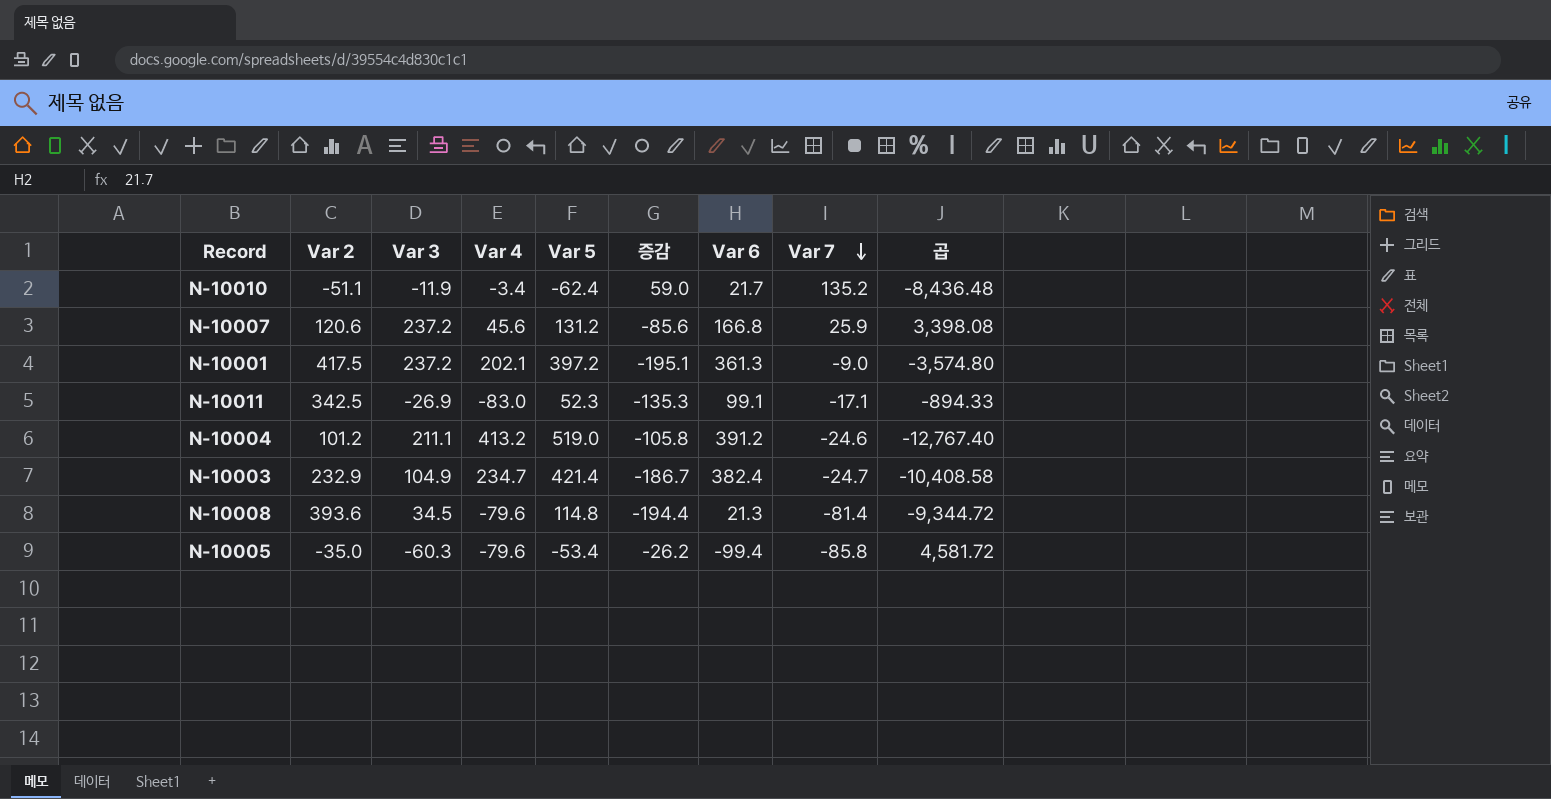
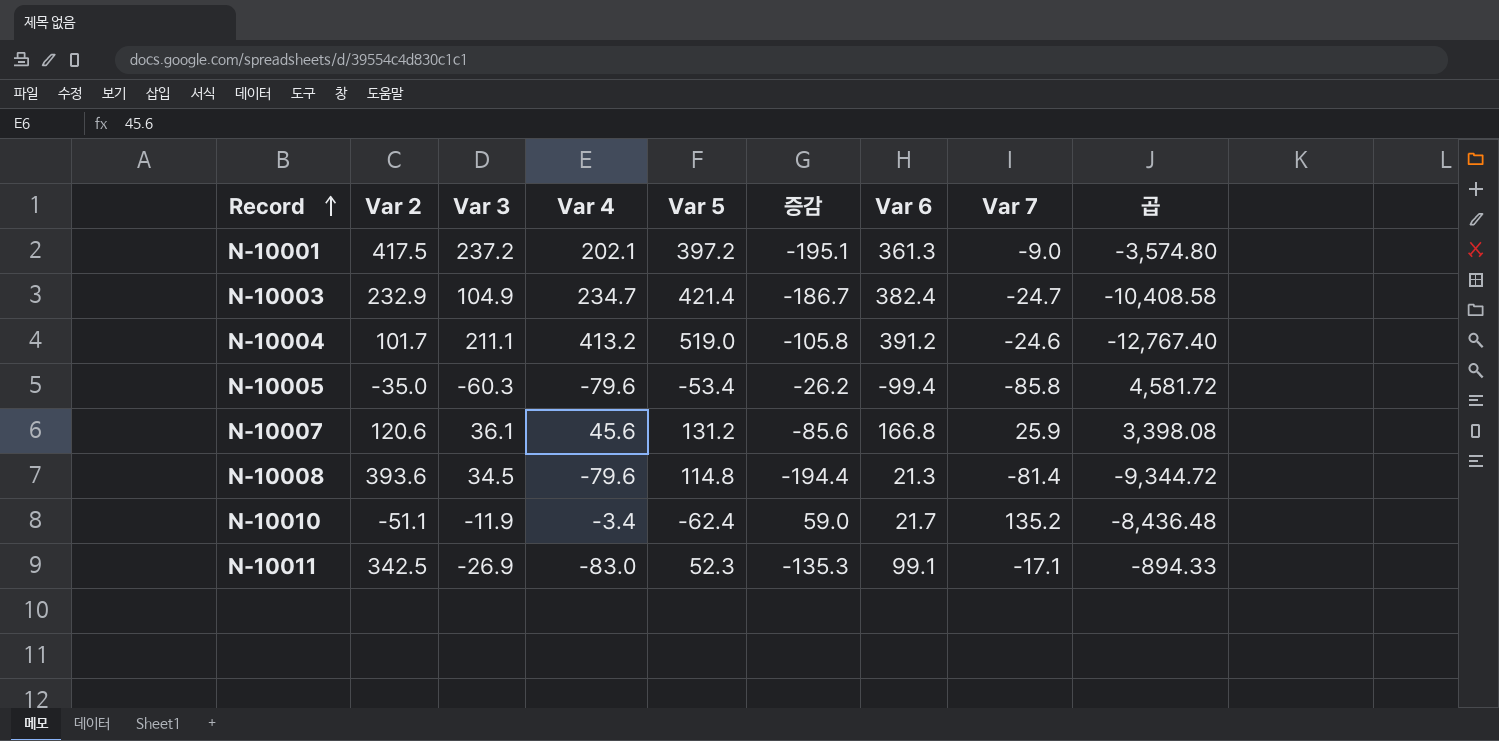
row order: Var 7 descending -> Record ascending
N-10004 | Var 2: 101.2 -> 101.7
N-10007 | Var 3: 237.2 -> 36.1

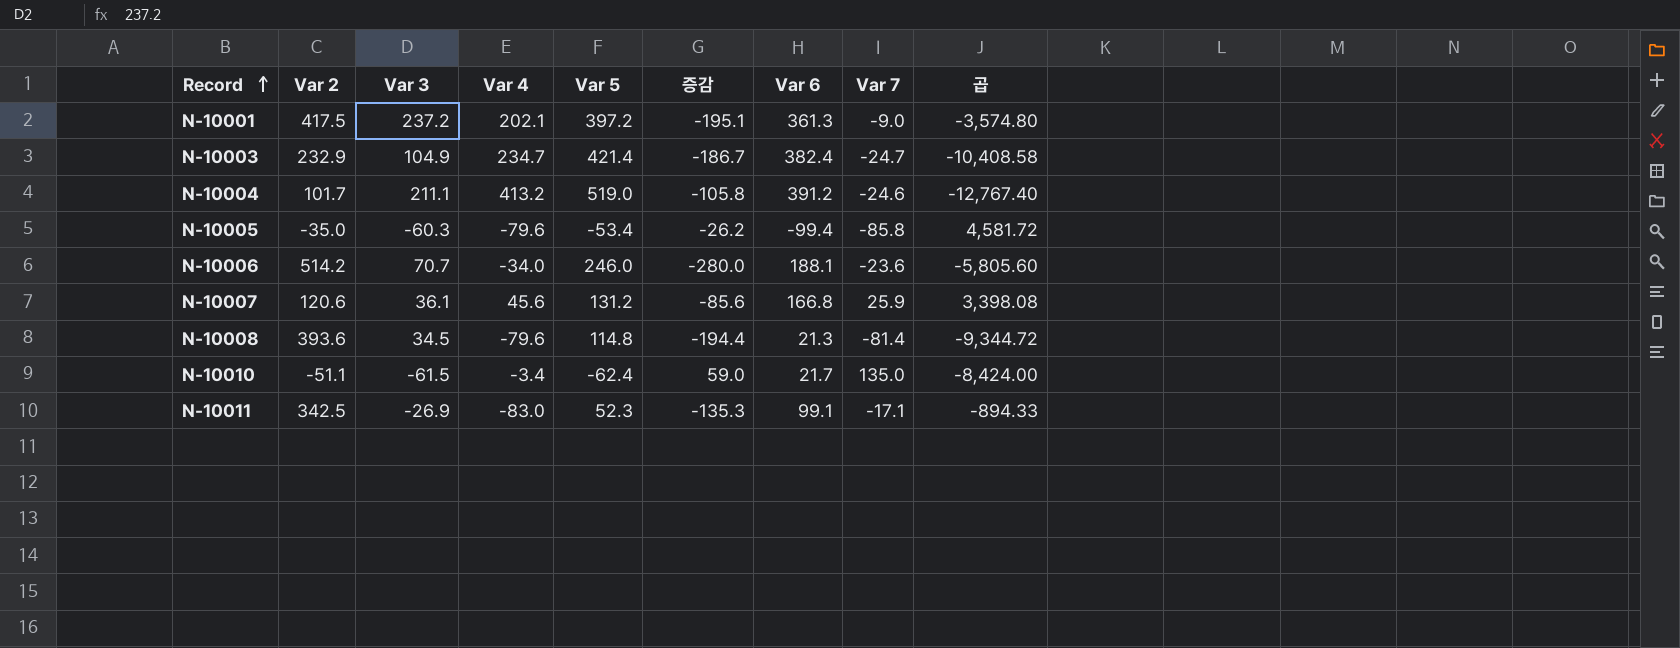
row N-10006: none -> 514.2 | 70.7 | -34.0 | 246.0 | -280.0 | 188.1 | -23.6 | -5,805.60
N-10010 | Var 3: -11.9 -> -61.5
N-10010 | Var 7: 135.2 -> 135.0
N-10010 | 곱: -8,436.48 -> -8,424.00

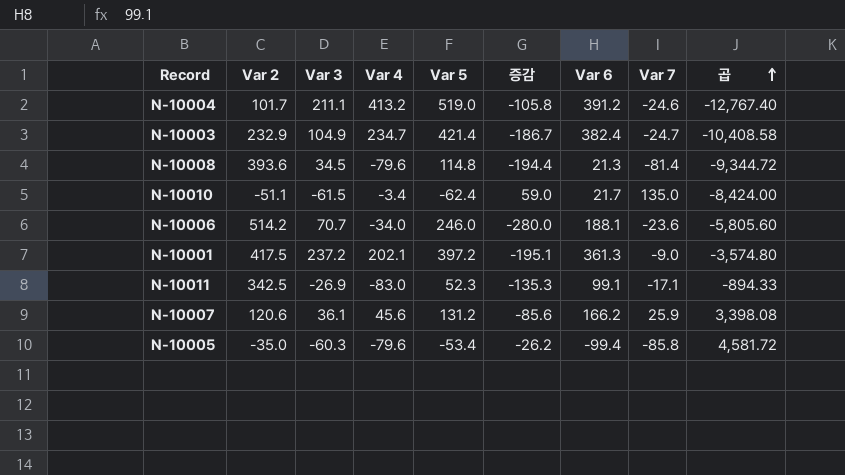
row order: Record ascending -> 곱 ascending
N-10007 | Var 6: 166.8 -> 166.2

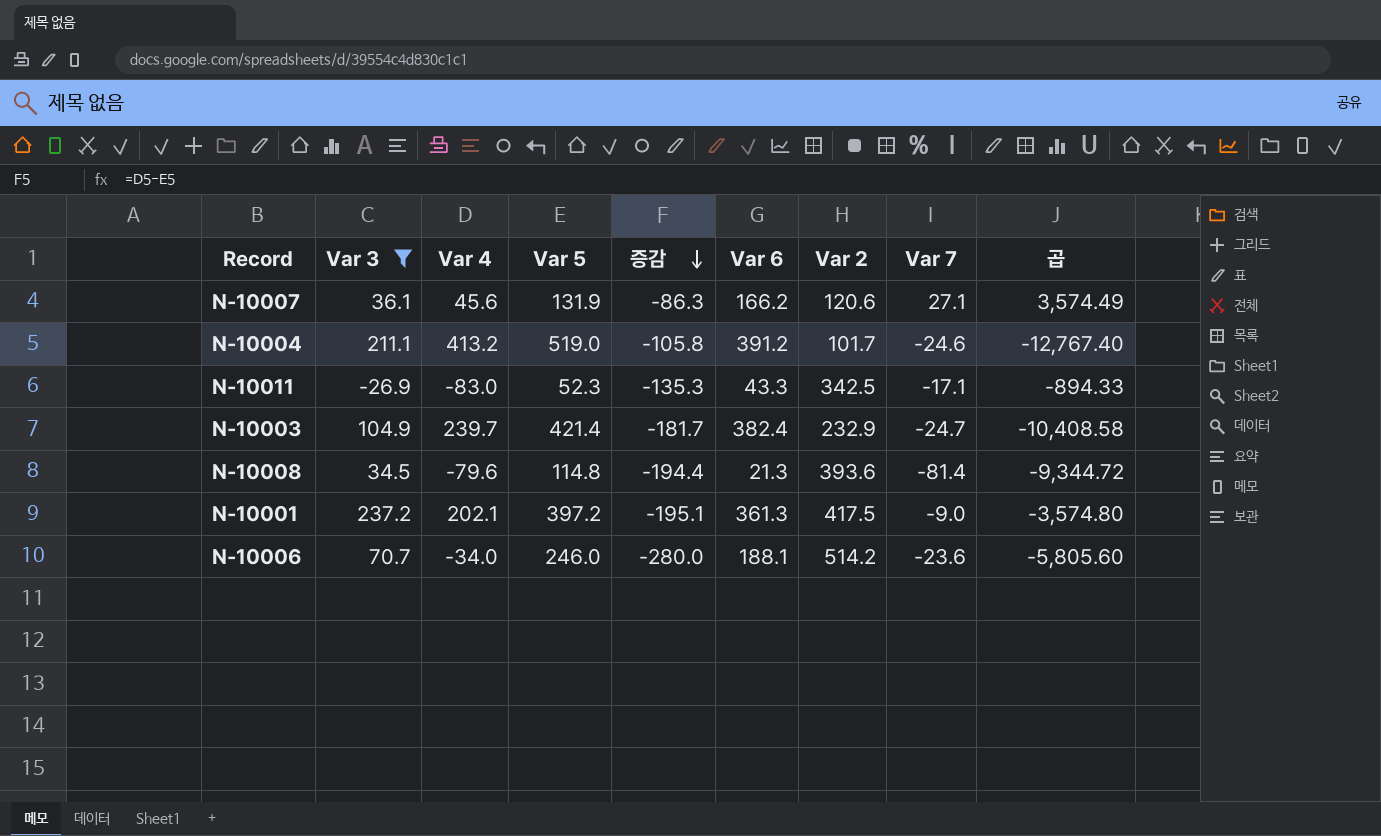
filter: none -> Var 3 >= -26.9
row order: 곱 ascending -> 증감 descending
column Var 2 | position: 2 -> 7
N-10007 | Var 5: 131.2 -> 131.9
N-10007 | 증감: -85.6 -> -86.3
N-10007 | Var 7: 25.9 -> 27.1
N-10007 | 곱: 3,398.08 -> 3,574.49
N-10011 | Var 6: 99.1 -> 43.3
N-10003 | Var 4: 234.7 -> 239.7
N-10003 | 증감: -186.7 -> -181.7

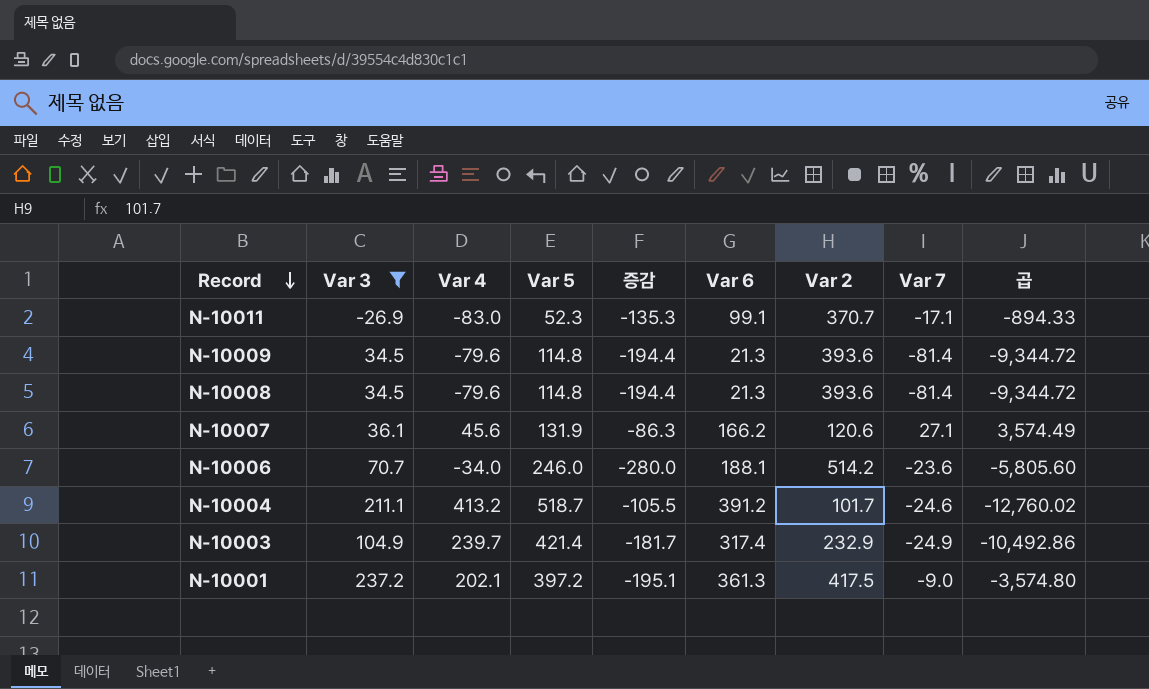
row order: 증감 descending -> Record descending
N-10011 | Var 6: 43.3 -> 99.1
N-10011 | Var 2: 342.5 -> 370.7
row N-10009: none -> 34.5 | -79.6 | 114.8 | -194.4 | 21.3 | 393.6 | -81.4 | -9,344.72
N-10004 | Var 5: 519.0 -> 518.7
N-10004 | 증감: -105.8 -> -105.5
N-10004 | 곱: -12,767.40 -> -12,760.02
N-10003 | Var 6: 382.4 -> 317.4
N-10003 | Var 7: -24.7 -> -24.9
N-10003 | 곱: -10,408.58 -> -10,492.86

